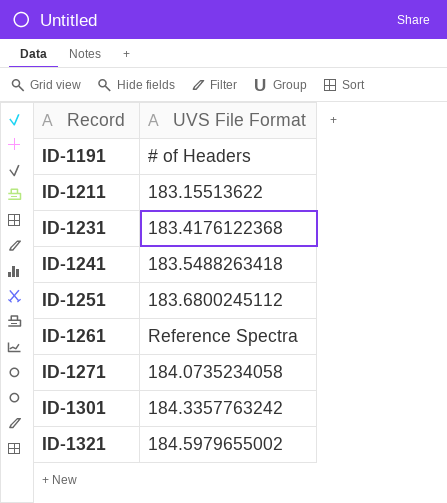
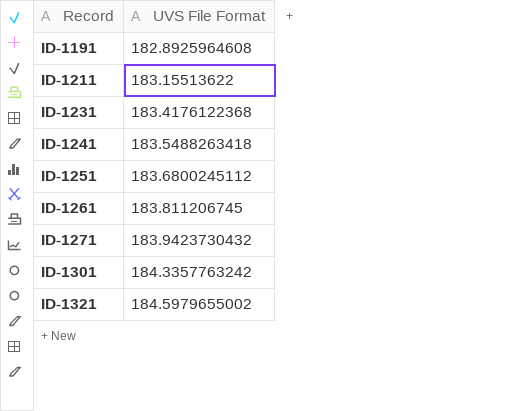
ID-1191 | UVS File Format: # of Headers -> 182.8925964608
ID-1261 | UVS File Format: Reference Spectra -> 183.811206745
ID-1271 | UVS File Format: 184.0735234058 -> 183.9423730432

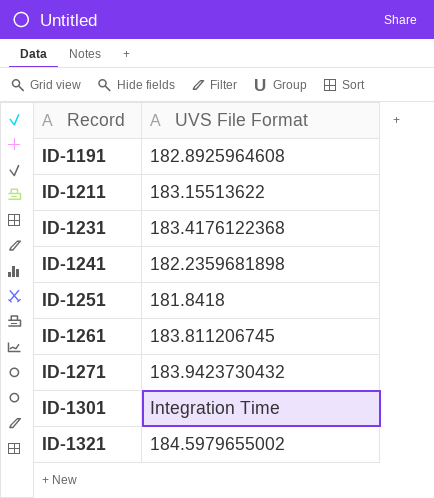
ID-1241 | UVS File Format: 183.5488263418 -> 182.2359681898
ID-1251 | UVS File Format: 183.6800245112 -> 181.8418
ID-1301 | UVS File Format: 184.3357763242 -> Integration Time

